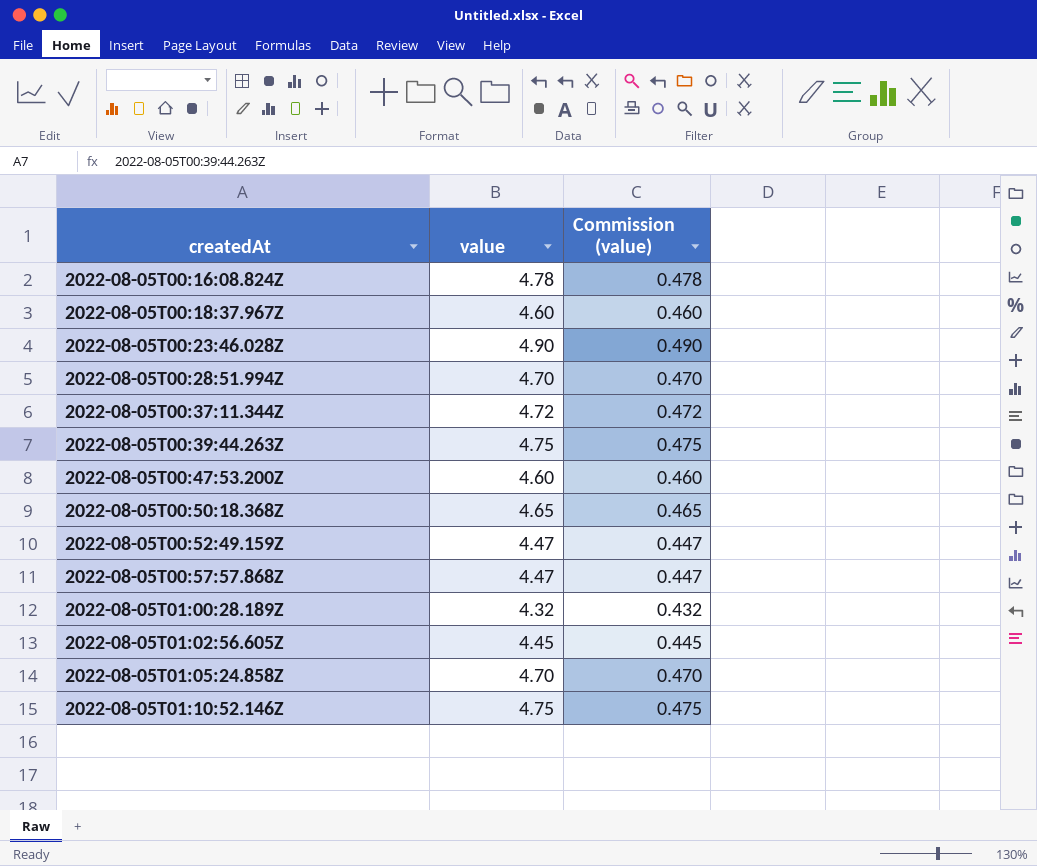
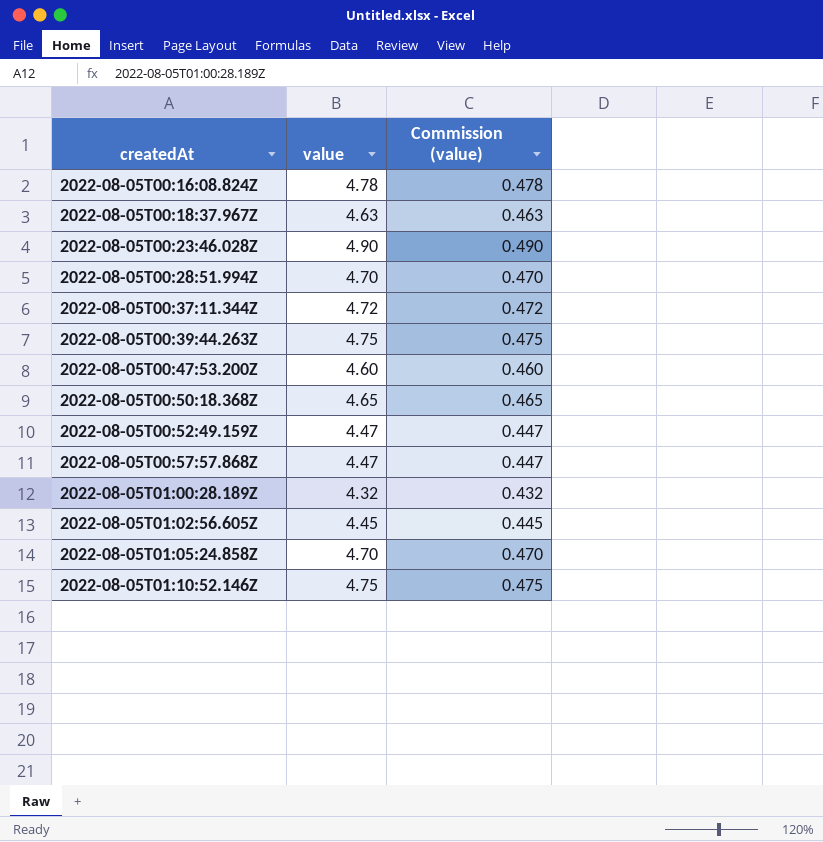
2022-08-05T00:18:37.967Z | value: 4.60 -> 4.63
2022-08-05T00:18:37.967Z | Commission (value): 0.460 -> 0.463

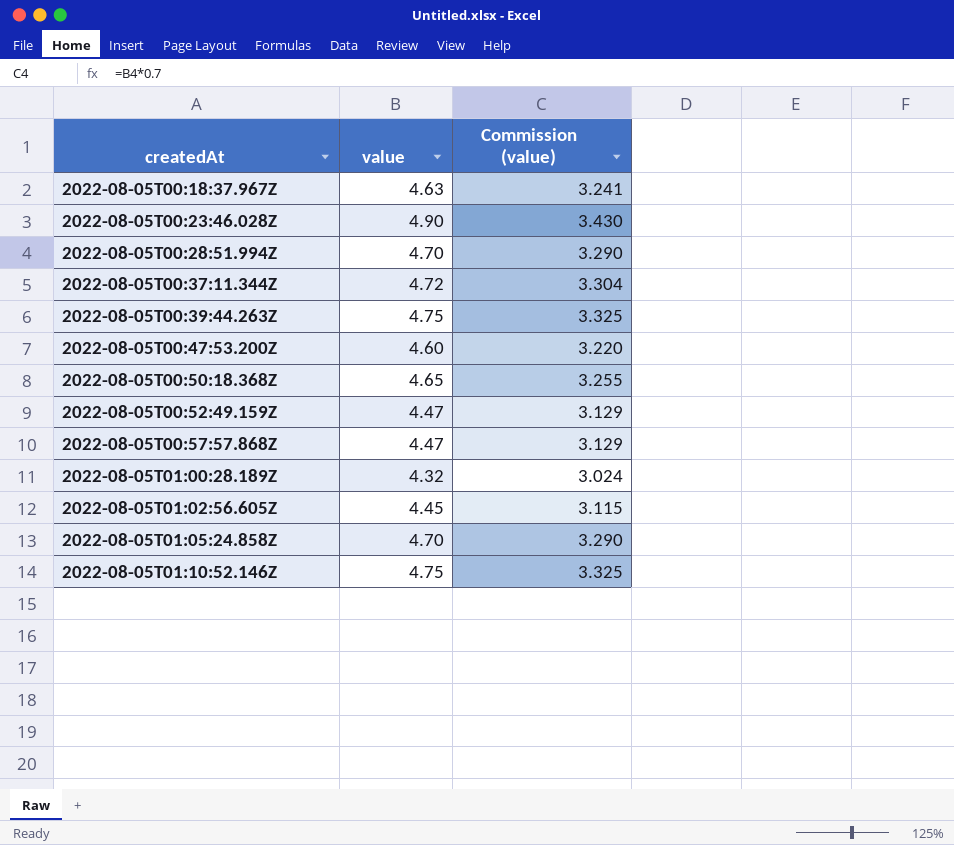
column Commission (value) | formula: [value] * 0.1 -> [value] * 0.7
row 2022-08-05T00:16:08.824Z: 4.78 | 0.478 -> none

